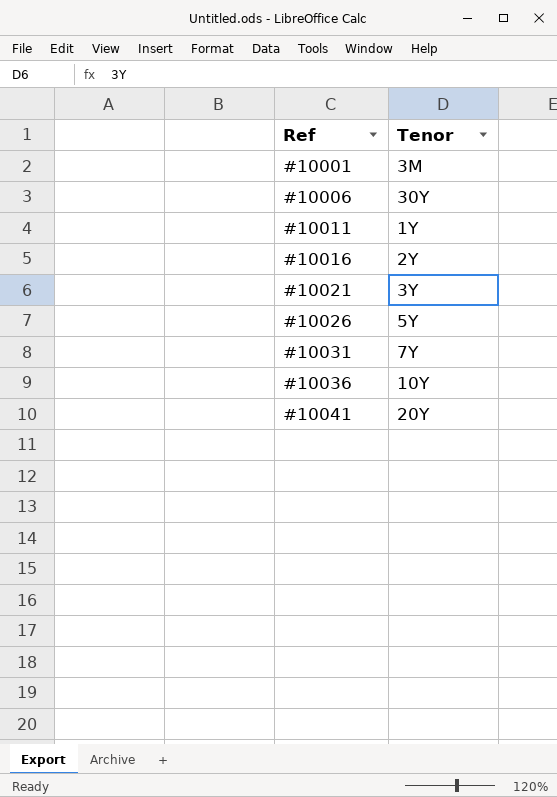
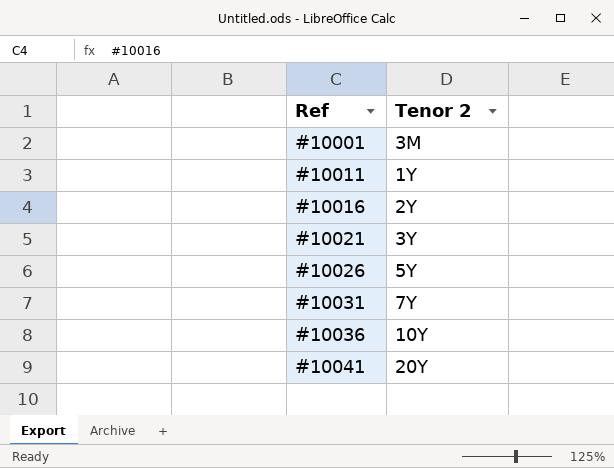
column name: Tenor -> Tenor 2
row #10006: 30Y -> none

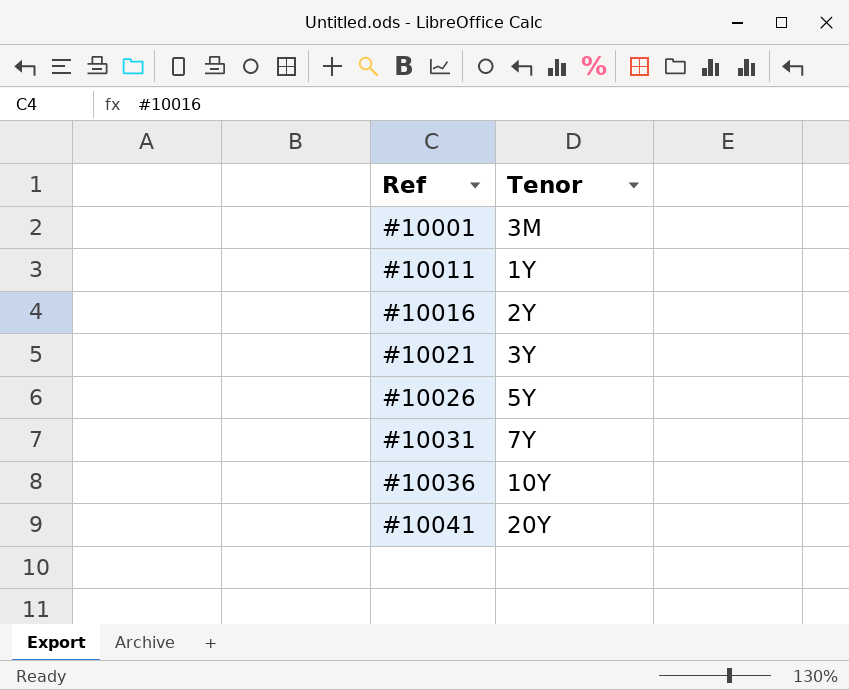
column name: Tenor 2 -> Tenor

